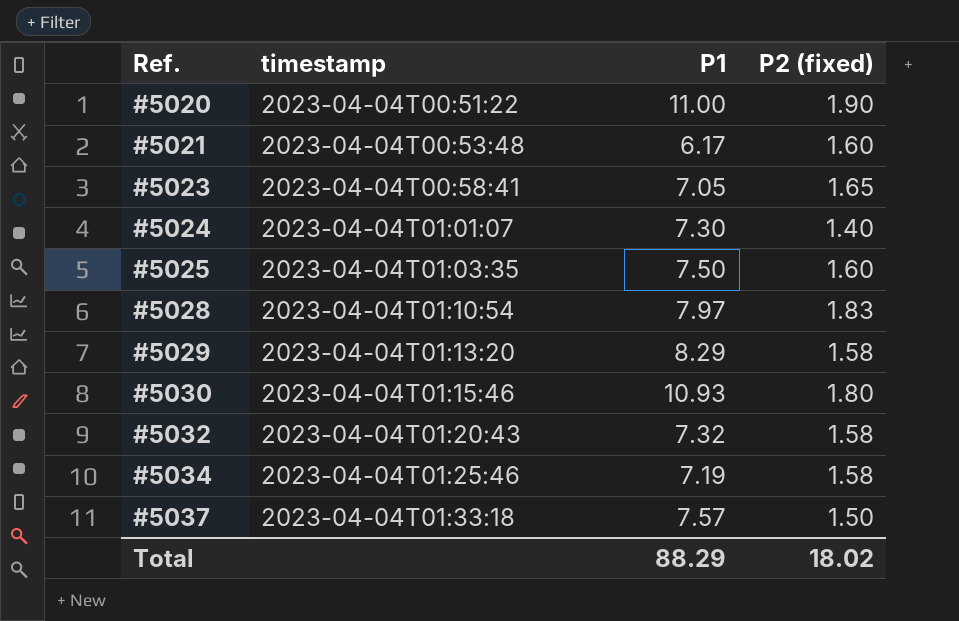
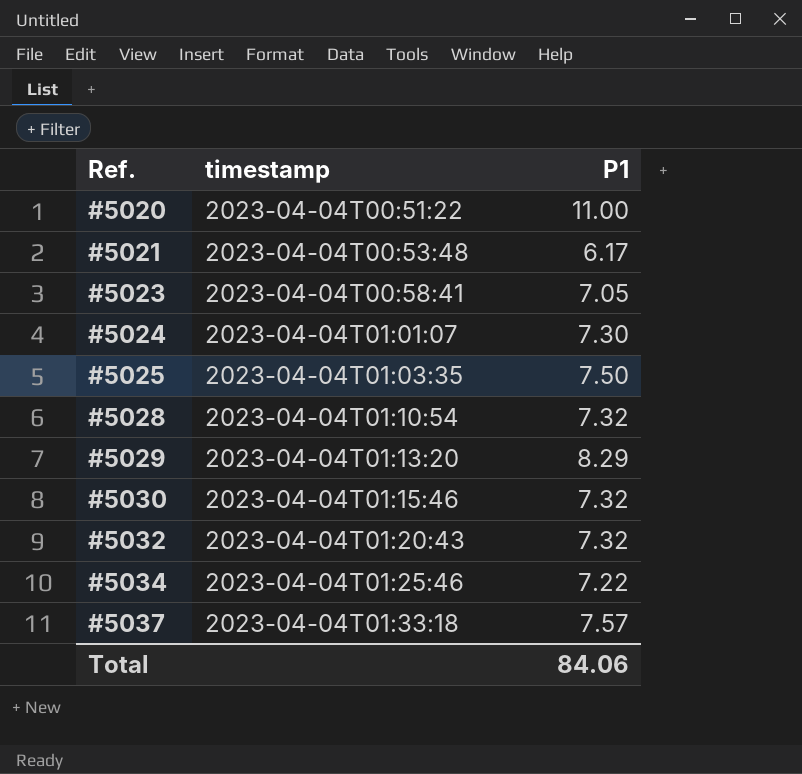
column P2 (fixed) | position: 4 -> none
#5028 | P1: 7.97 -> 7.32
#5030 | P1: 10.93 -> 7.32
#5034 | P1: 7.19 -> 7.22
Total | P1: 88.29 -> 84.06

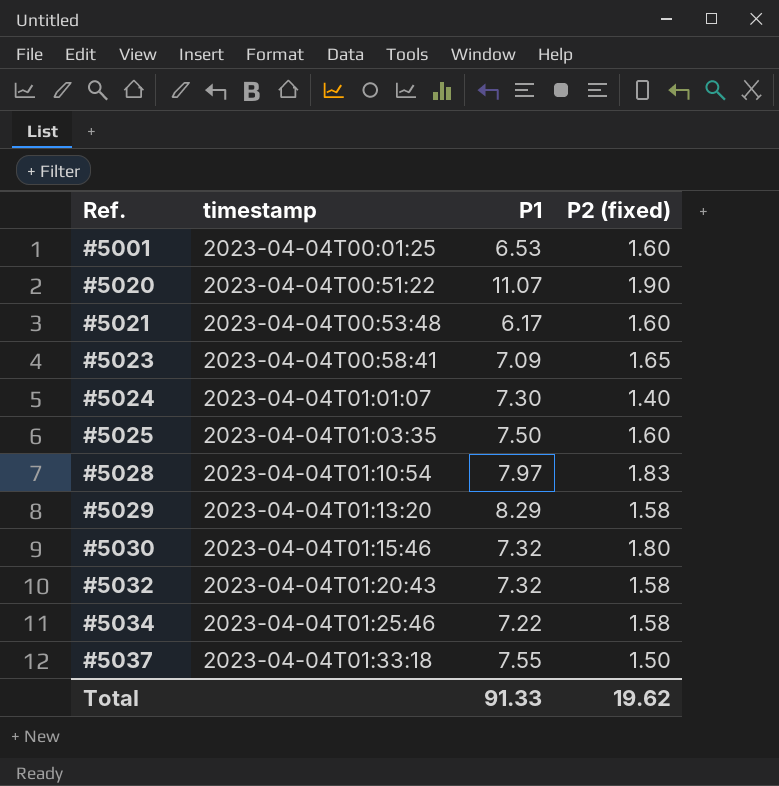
column P2 (fixed) | position: none -> 4
row #5001: none -> 2023-04-04T00:01:25 | 6.53 | 1.60
#5020 | P1: 11.00 -> 11.07
#5023 | P1: 7.05 -> 7.09
#5028 | P1: 7.32 -> 7.97
#5037 | P1: 7.57 -> 7.55
Total | P1: 84.06 -> 91.33

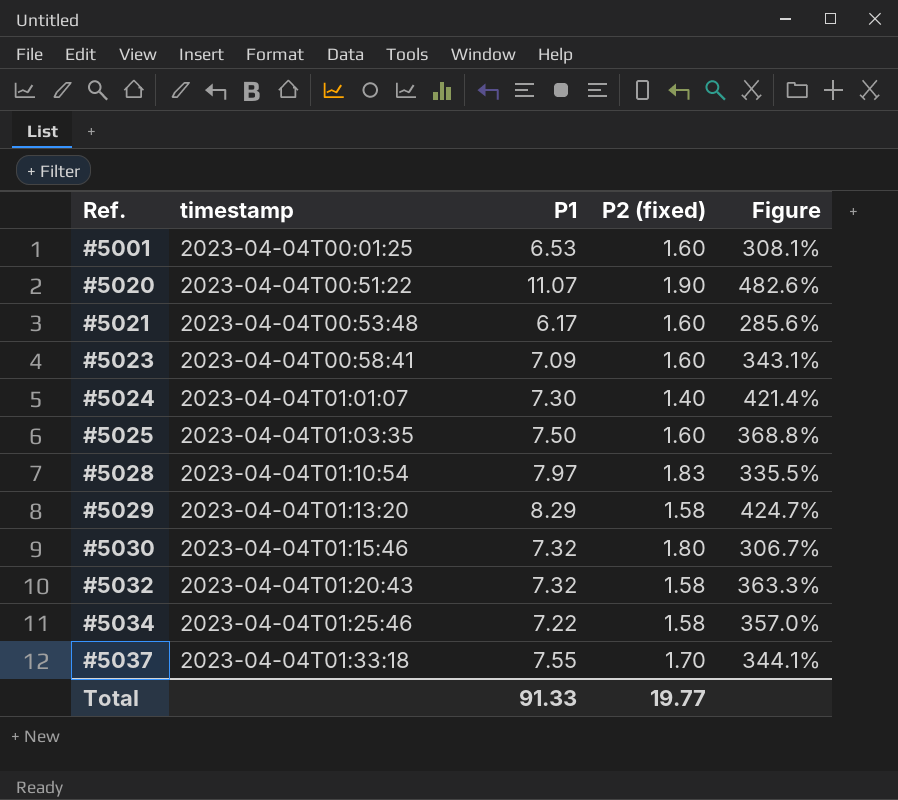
column Figure | formula: none -> ([P1] - [P2 (fixed)]) / [P2 (fixed)]
#5023 | P2 (fixed): 1.65 -> 1.60
#5037 | P2 (fixed): 1.50 -> 1.70
Total | P2 (fixed): 19.62 -> 19.77

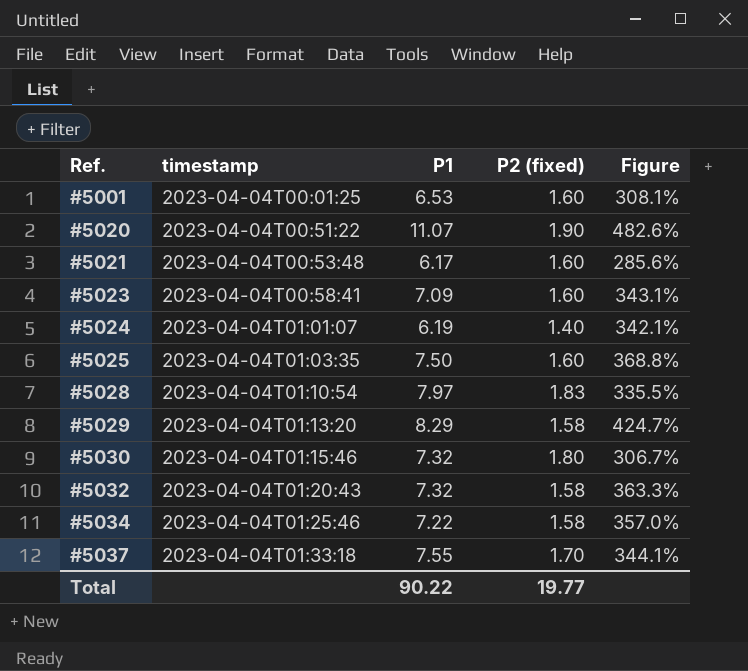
#5024 | P1: 7.30 -> 6.19
#5024 | Figure: 421.4% -> 342.1%
Total | P1: 91.33 -> 90.22

